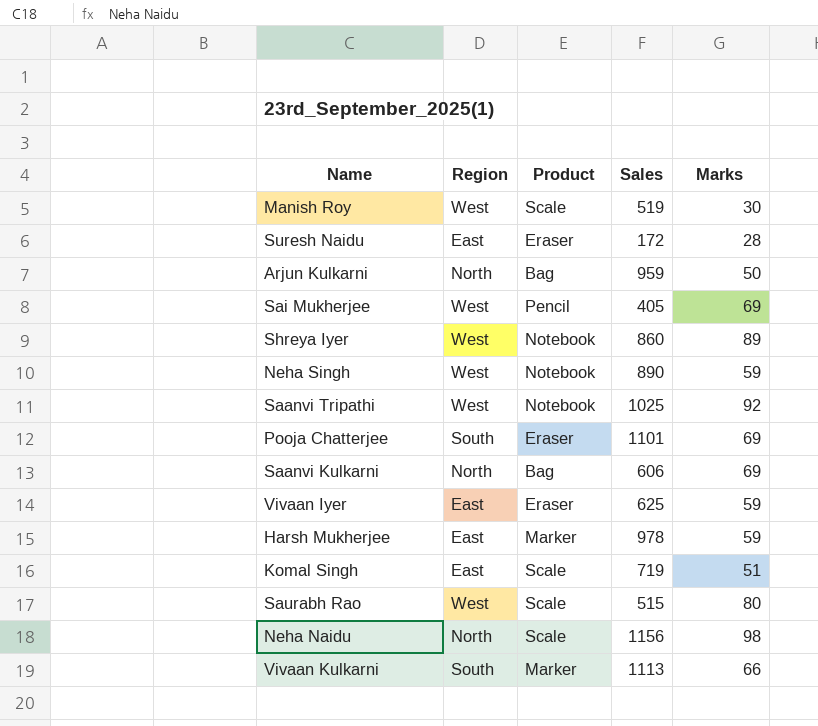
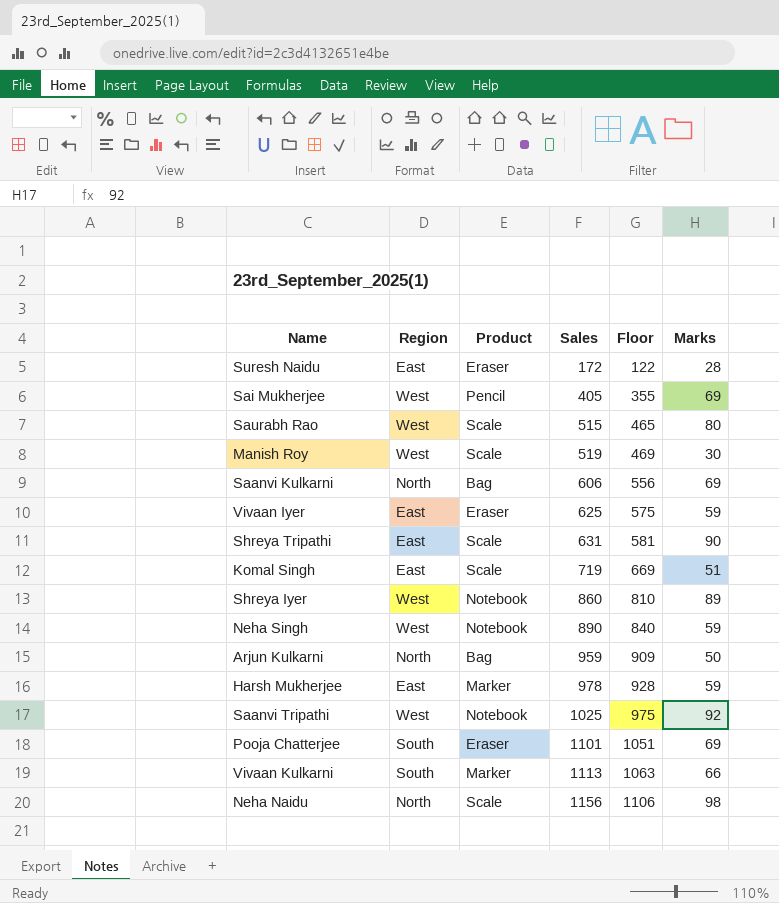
row order: none -> Sales ascending
column Floor | formula: none -> [Sales] - 50
row Shreya Tripathi: none -> East | Scale | 631 | 581 | 90

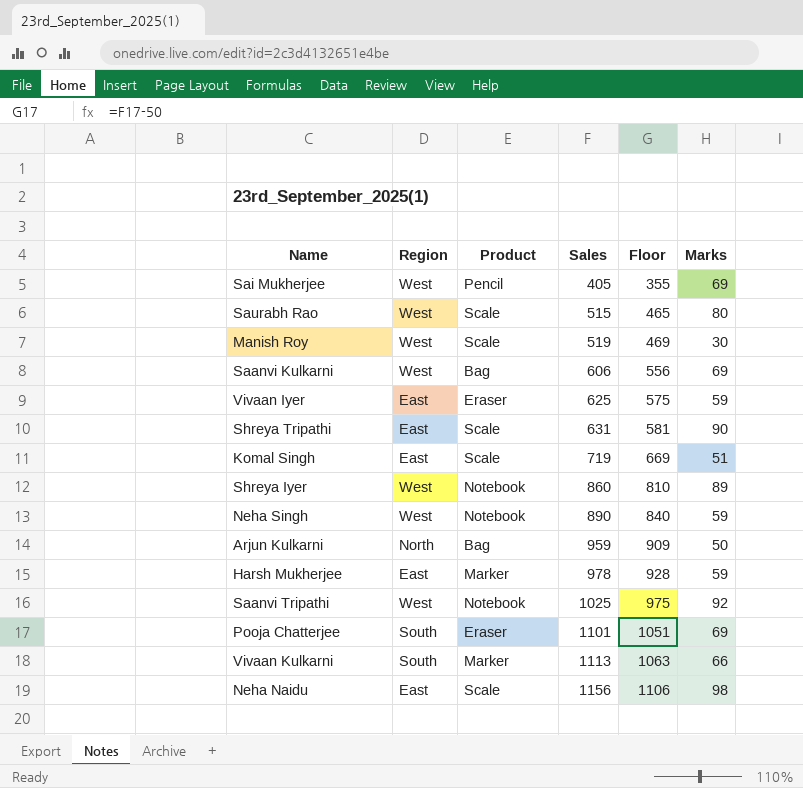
row Suresh Naidu: East | Eraser | 172 | 122 | 28 -> none
Saanvi Kulkarni | Region: North -> West
Neha Naidu | Region: North -> East

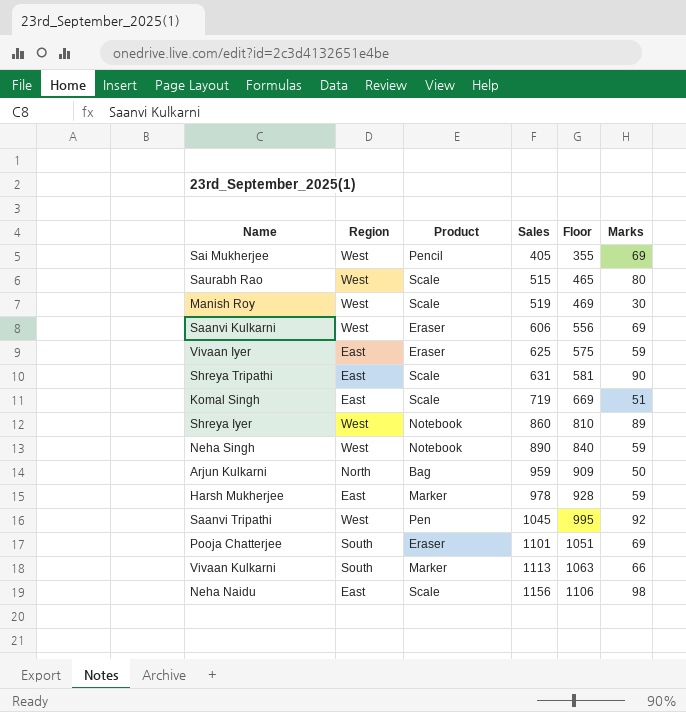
Saanvi Kulkarni | Product: Bag -> Eraser
Saanvi Tripathi | Product: Notebook -> Pen
Saanvi Tripathi | Sales: 1025 -> 1045
Saanvi Tripathi | Floor: 975 -> 995

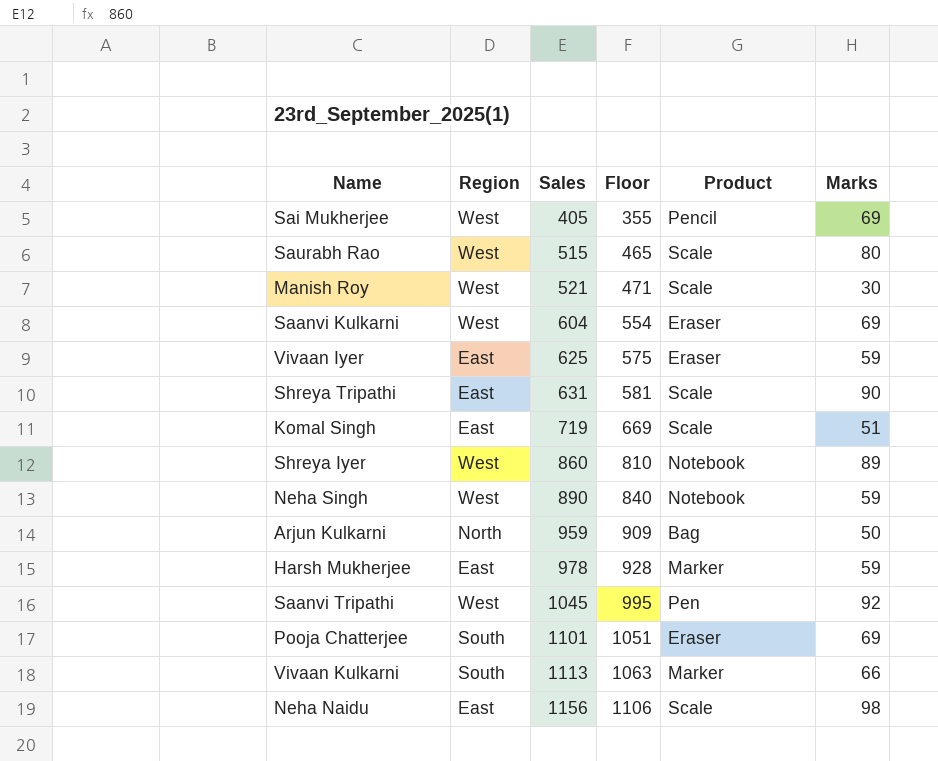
column Product | position: 3 -> 5
Manish Roy | Sales: 519 -> 521
Manish Roy | Floor: 469 -> 471
Saanvi Kulkarni | Sales: 606 -> 604
Saanvi Kulkarni | Floor: 556 -> 554

